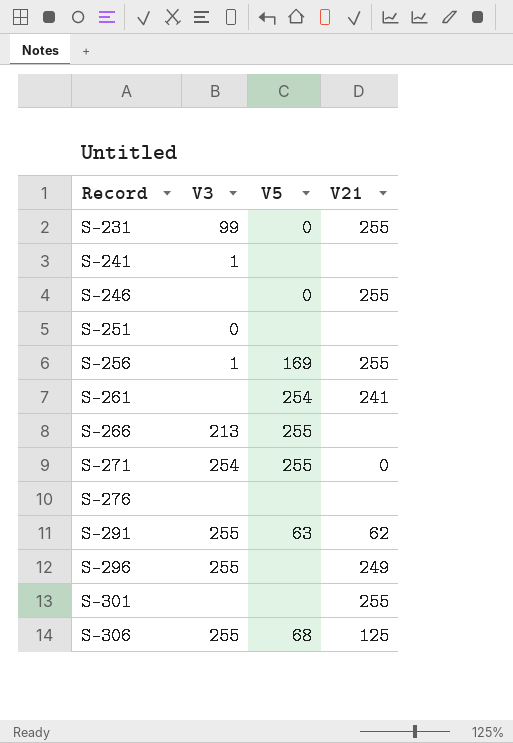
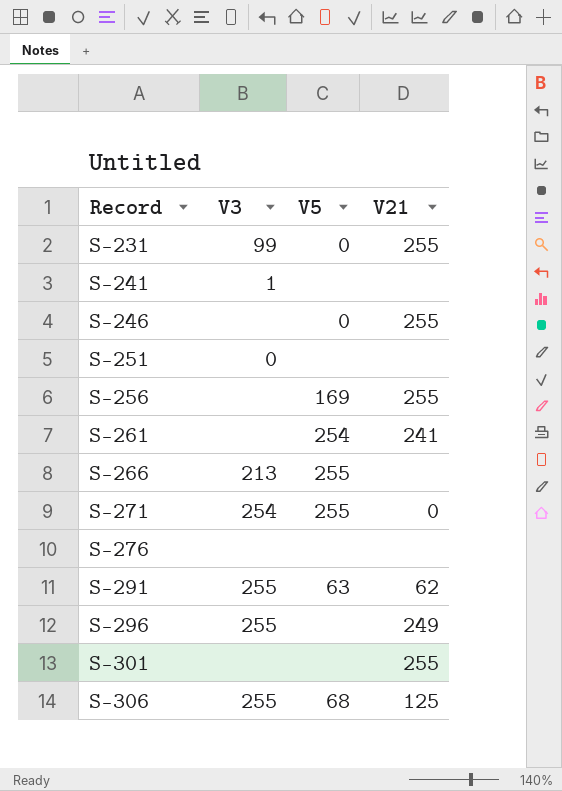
S-256 | V3: 1 -> none

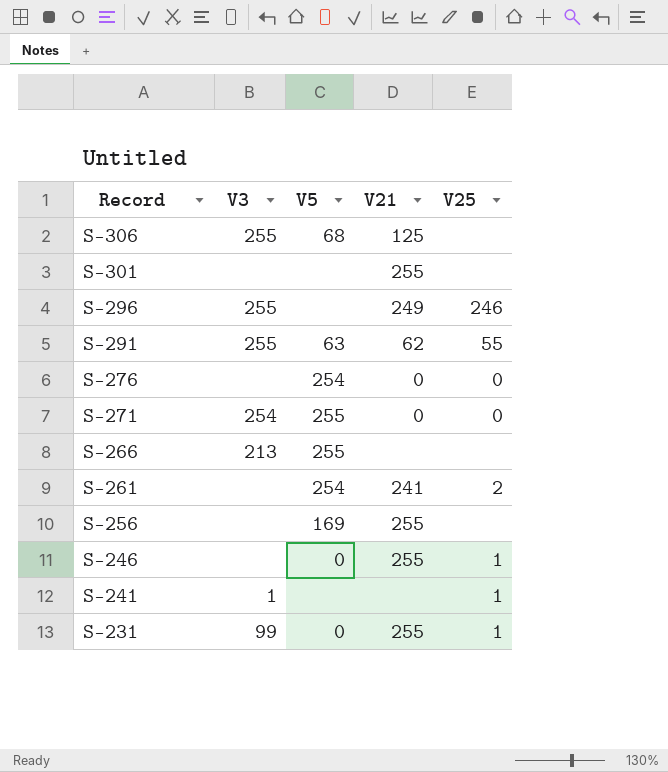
row order: Record ascending -> Record descending
column V25 | position: none -> 5
row S-251: 0 | none | none -> none
S-276 | V5: none -> 254
S-276 | V21: none -> 0

